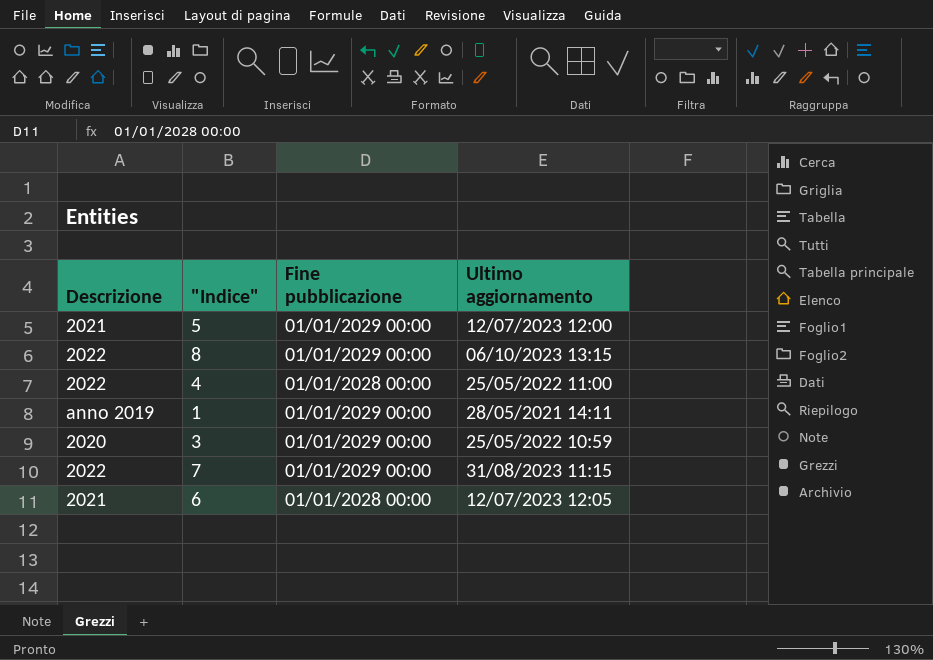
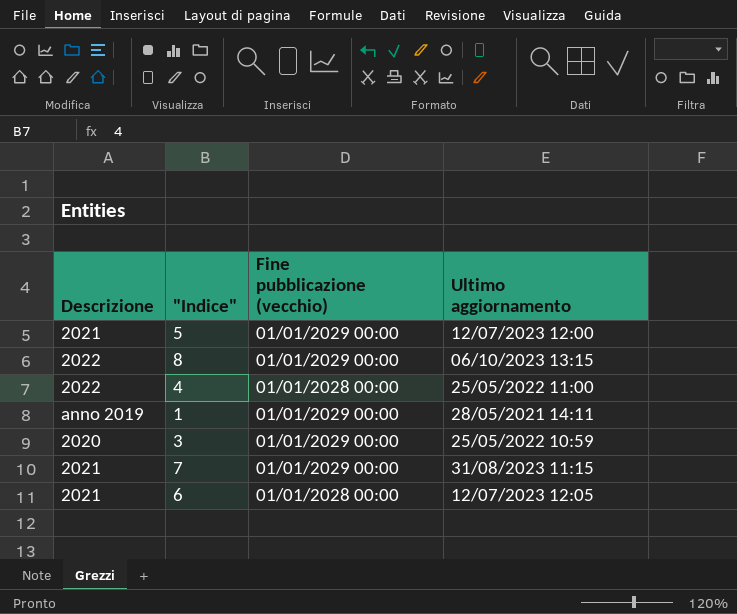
column name: Fine pubblicazione -> Fine pubblicazione (vecchio)
7 | Descrizione: 2022 -> 2021

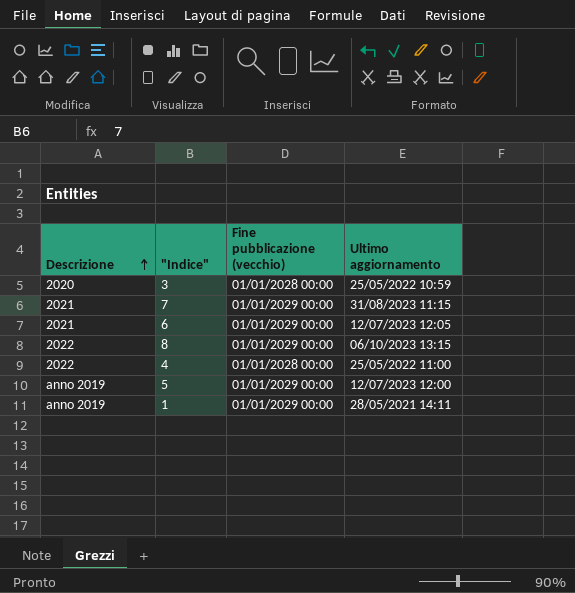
row order: none -> Descrizione ascending
3 | Fine pubblicazione (vecchio): 01/01/2029 00:00 -> 01/01/2028 00:00
6 | Fine pubblicazione (vecchio): 01/01/2028 00:00 -> 01/01/2029 00:00
5 | Descrizione: 2021 -> anno 2019

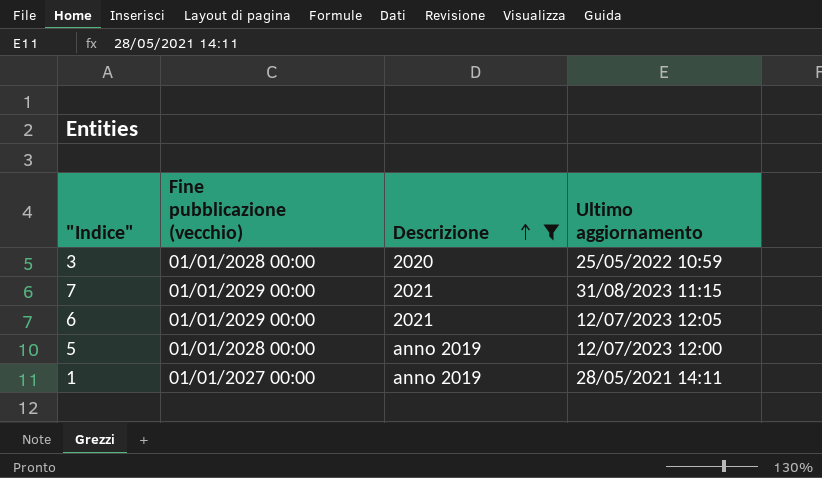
filter: none -> Descrizione != 2022
column Descrizione | position: 1 -> 3
5 | Fine pubblicazione (vecchio): 01/01/2029 00:00 -> 01/01/2028 00:00
1 | Fine pubblicazione (vecchio): 01/01/2029 00:00 -> 01/01/2027 00:00

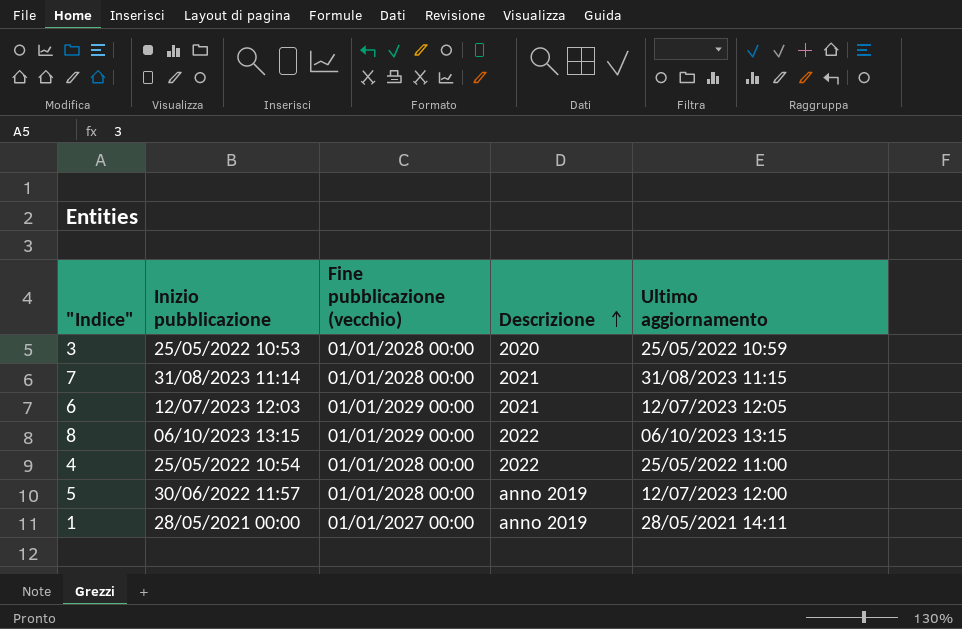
filter: Descrizione != 2022 -> none
column Inizio pubblicazione | position: none -> 2
7 | Fine pubblicazione (vecchio): 01/01/2029 00:00 -> 01/01/2028 00:00

